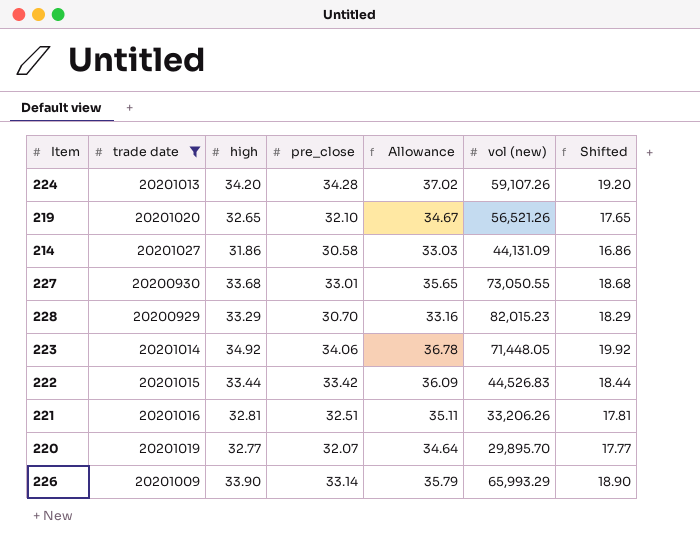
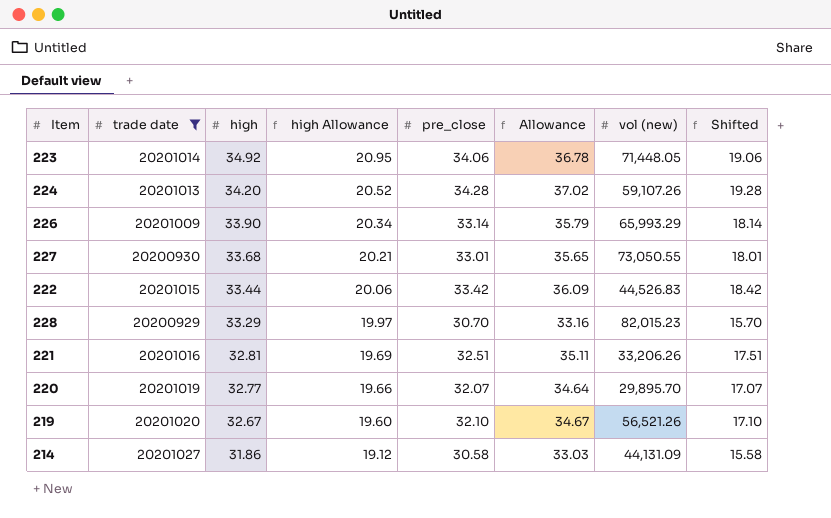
row order: none -> high descending
column high Allowance | formula: none -> [high] * 0.6
column Shifted | formula: [high] - 15 -> [pre_close] - 15
219 | high: 32.65 -> 32.67

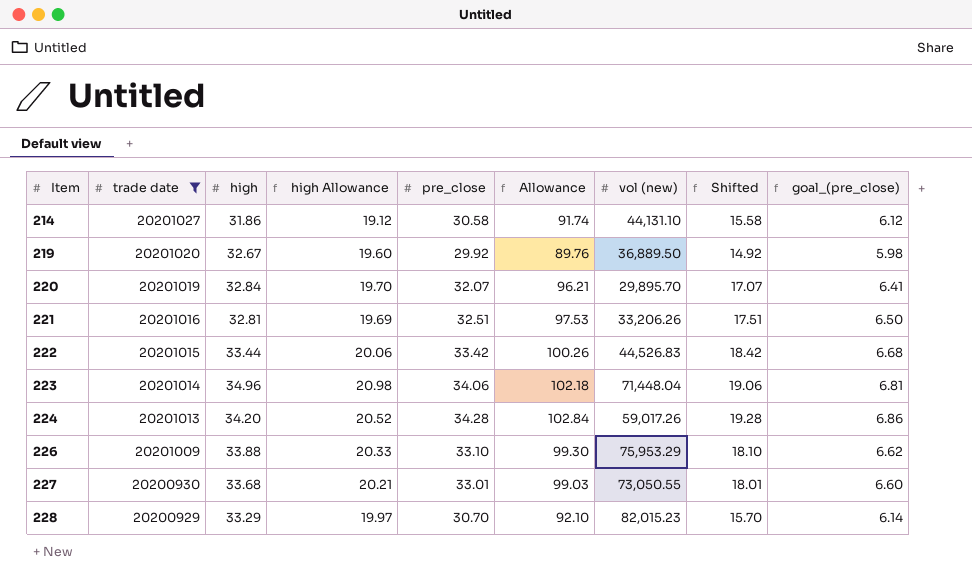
row order: high descending -> Item ascending
column Allowance | formula: [pre_close] * 1.08 -> [pre_close] * 3
column goal_(pre_close) | formula: none -> [pre_close] * 0.2
214 | vol (new): 44,131.09 -> 44,131.10
219 | pre_close: 32.10 -> 29.92
219 | vol (new): 56,521.26 -> 36,889.50
219 | Shifted: 17.10 -> 14.92
220 | high: 32.77 -> 32.84
220 | high Allowance: 19.66 -> 19.70
223 | high: 34.92 -> 34.96
223 | high Allowance: 20.95 -> 20.98
223 | vol (new): 71,448.05 -> 71,448.04
224 | vol (new): 59,107.26 -> 59,017.26
226 | high: 33.90 -> 33.88
226 | high Allowance: 20.34 -> 20.33
226 | pre_close: 33.14 -> 33.10
226 | vol (new): 65,993.29 -> 75,953.29
226 | Shifted: 18.14 -> 18.10

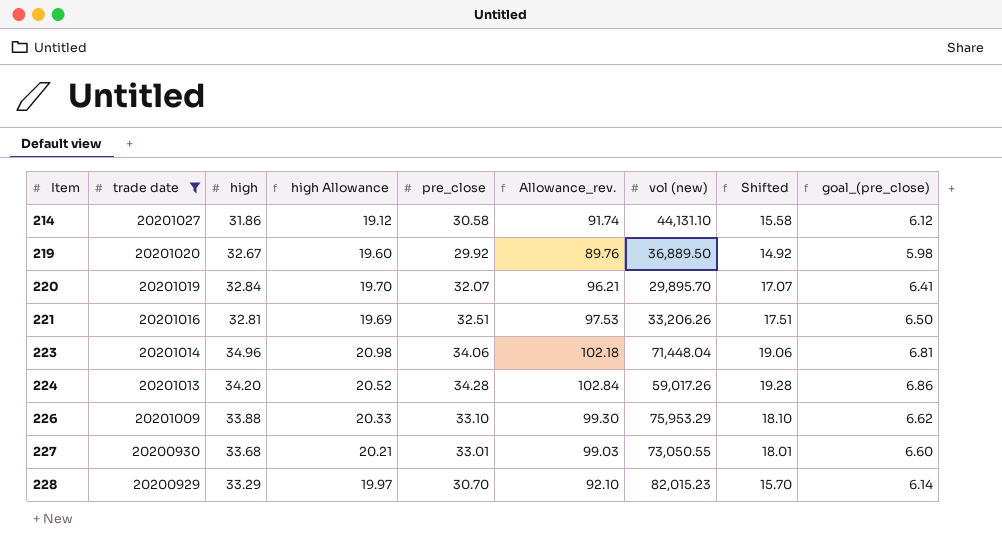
column name: Allowance -> Allowance_rev.
row 222: 20201015 | 33.44 | 20.06 | 33.42 | 100.26 | 44,526.83 | 18.42 | 6.68 -> none

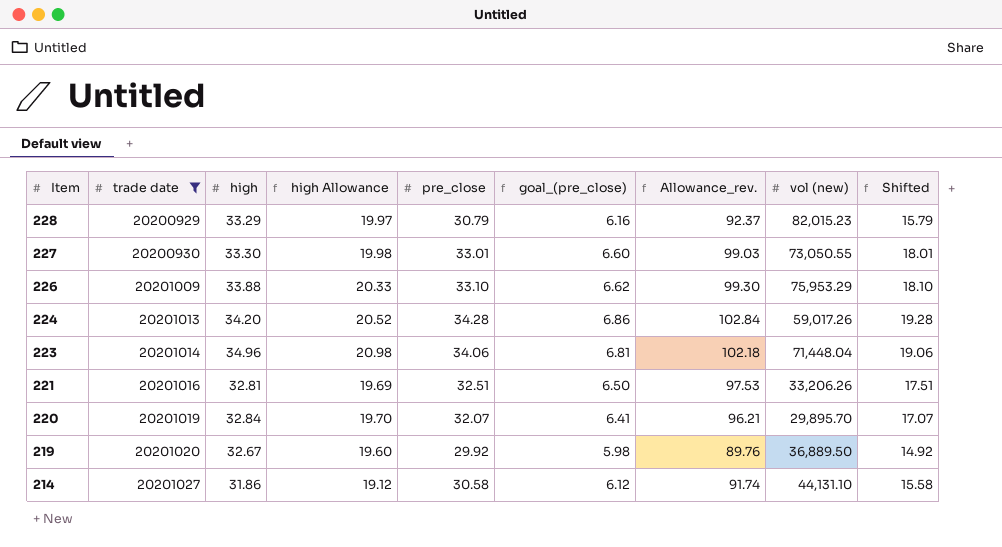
row order: Item ascending -> Item descending
column goal_(pre_close) | position: 9 -> 6
228 | pre_close: 30.70 -> 30.79
228 | goal_(pre_close): 6.14 -> 6.16
228 | Allowance_rev.: 92.10 -> 92.37
228 | Shifted: 15.70 -> 15.79
227 | high: 33.68 -> 33.30
227 | high Allowance: 20.21 -> 19.98

